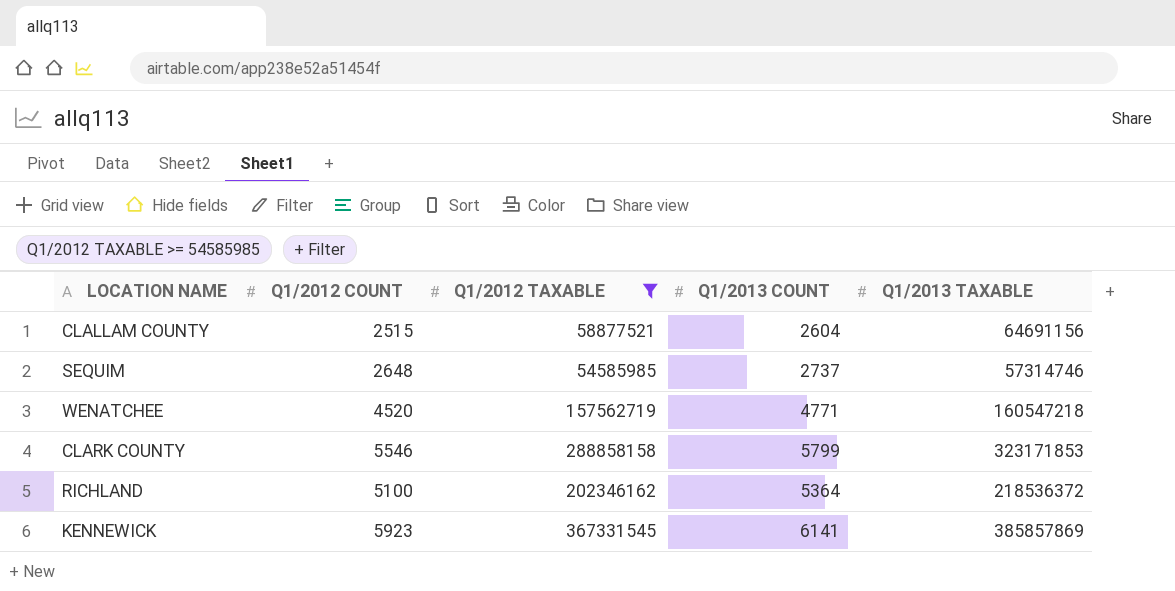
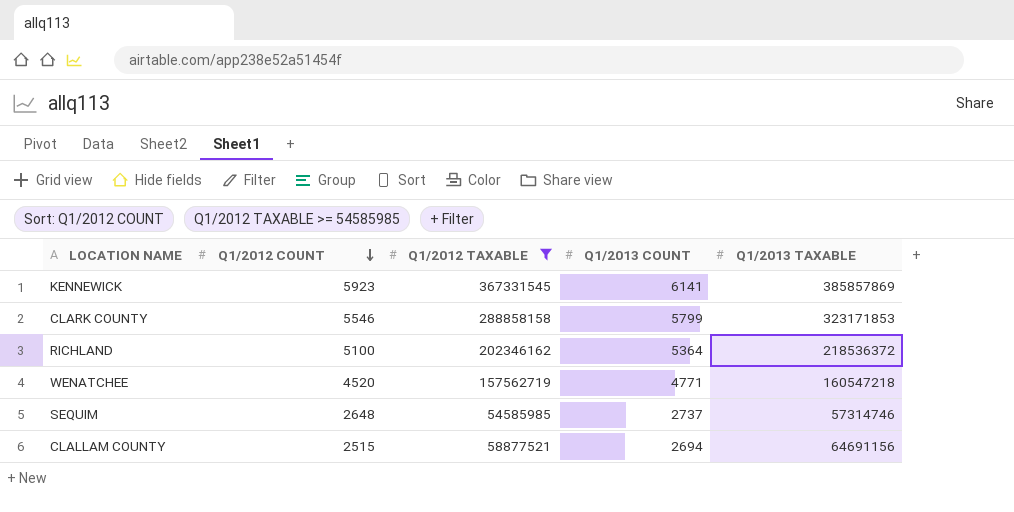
row order: none -> Q1/2012 COUNT descending
CLALLAM COUNTY | Q1/2013 COUNT: 2604 -> 2694

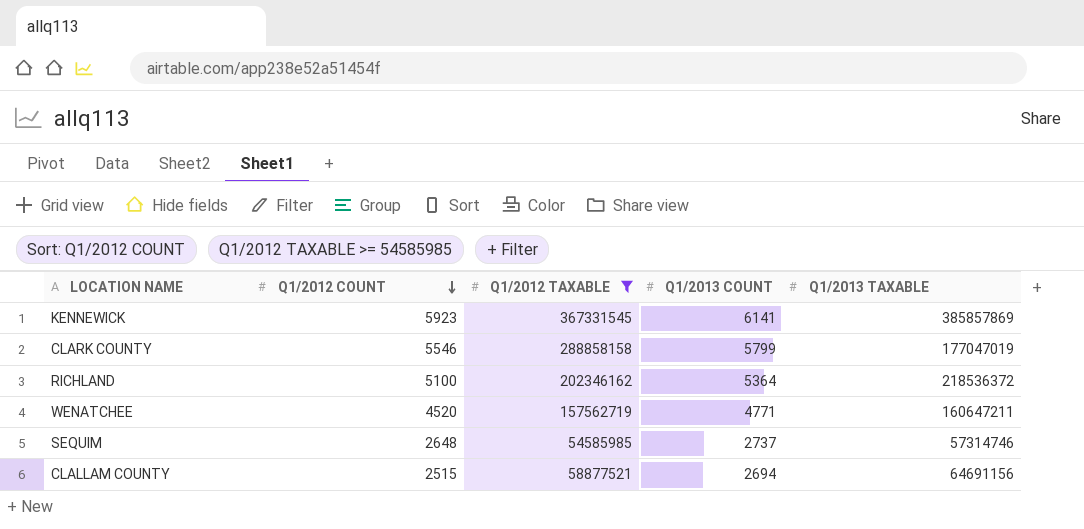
CLARK COUNTY | Q1/2013 TAXABLE: 323171853 -> 177047019
WENATCHEE | Q1/2013 TAXABLE: 160547218 -> 160647211

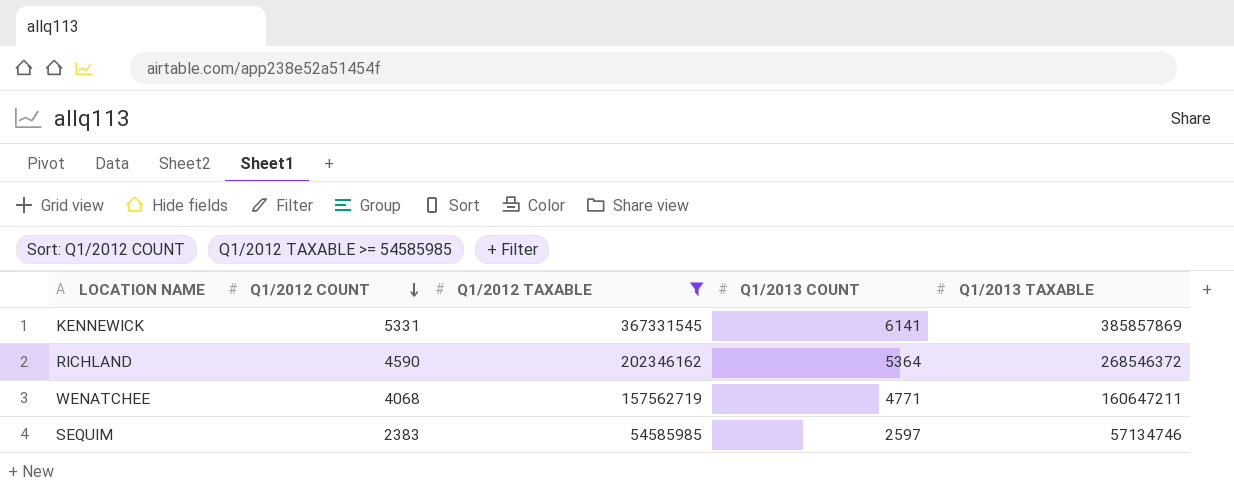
row CLARK COUNTY: 5546 | 288858158 | 5799 | 177047019 -> none
row CLALLAM COUNTY: 2515 | 58877521 | 2694 | 64691156 -> none
KENNEWICK | Q1/2012 COUNT: 5923 -> 5331
RICHLAND | Q1/2012 COUNT: 5100 -> 4590
RICHLAND | Q1/2013 TAXABLE: 218536372 -> 268546372
WENATCHEE | Q1/2012 COUNT: 4520 -> 4068
SEQUIM | Q1/2012 COUNT: 2648 -> 2383
SEQUIM | Q1/2013 COUNT: 2737 -> 2597
SEQUIM | Q1/2013 TAXABLE: 57314746 -> 57134746

